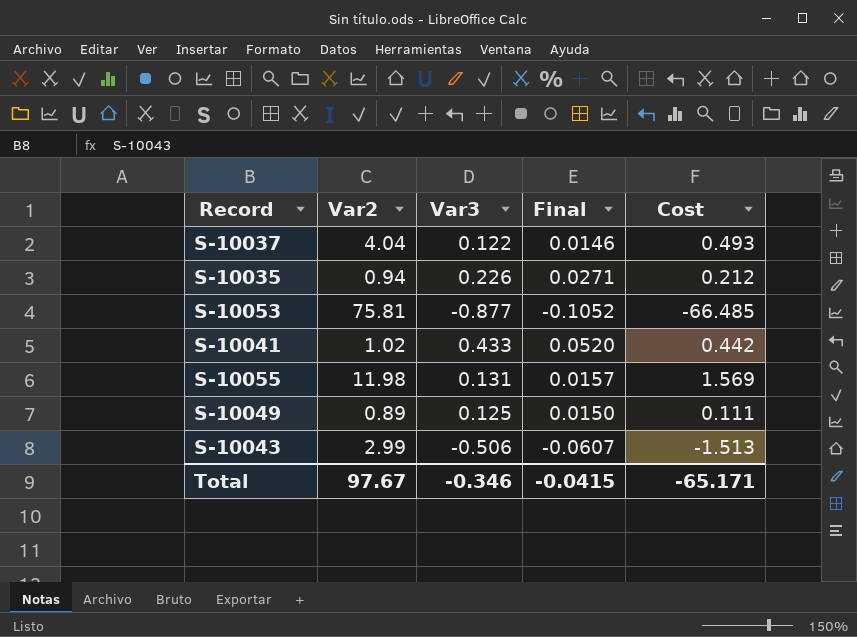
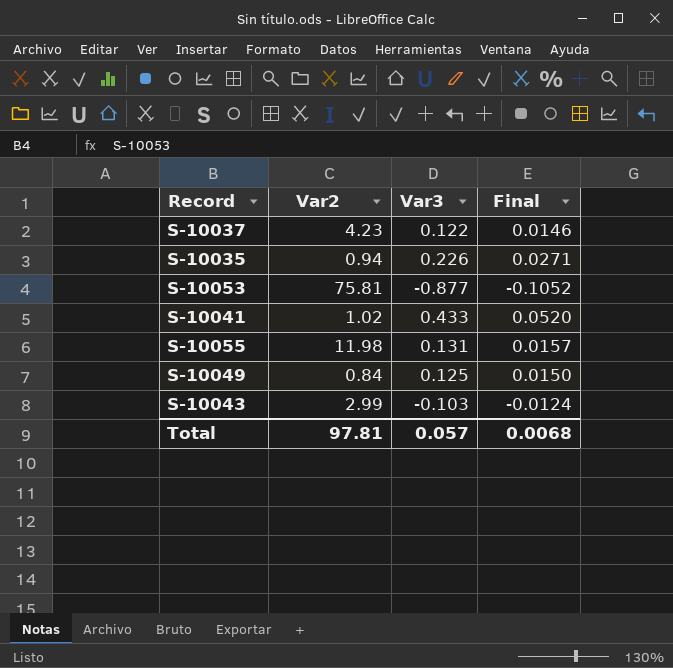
column Cost | formula: [Var2] * [Var3] -> none
S-10037 | Var2: 4.04 -> 4.23
S-10049 | Var2: 0.89 -> 0.84
S-10043 | Var3: -0.506 -> -0.103
S-10043 | Final: -0.0607 -> -0.0124
Total | Var2: 97.67 -> 97.81
Total | Var3: -0.346 -> 0.057
Total | Final: -0.0415 -> 0.0068

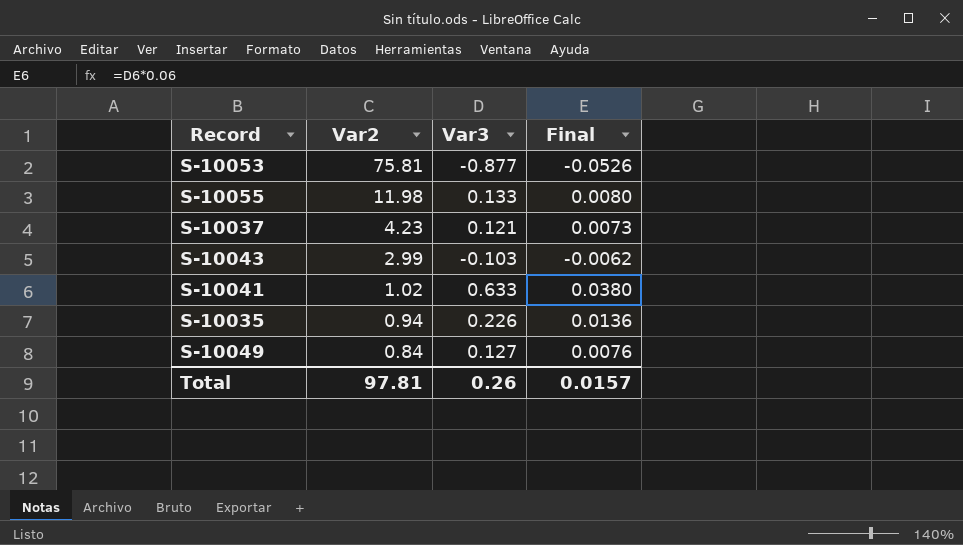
row order: none -> Var2 descending
column Final | formula: [Var3] * 0.12 -> [Var3] * 0.06
S-10055 | Var3: 0.131 -> 0.133
S-10037 | Var3: 0.122 -> 0.121
S-10041 | Var3: 0.433 -> 0.633
S-10049 | Var3: 0.125 -> 0.127
Total | Var3: 0.057 -> 0.26
Total | Final: 0.0068 -> 0.0157

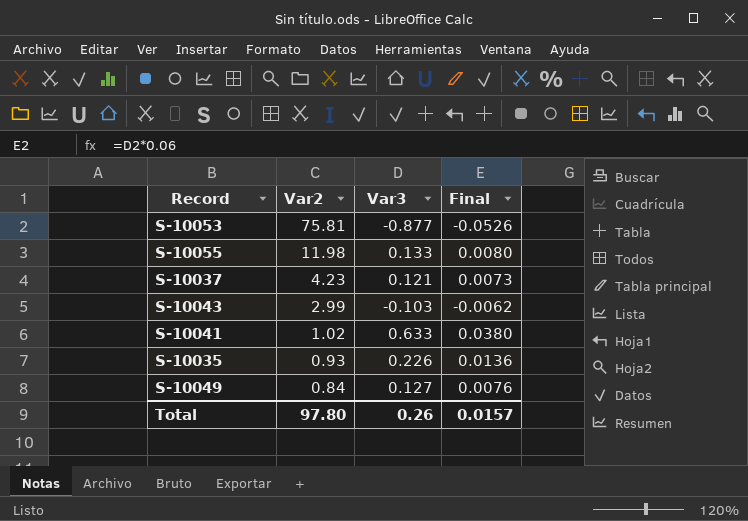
S-10035 | Var2: 0.94 -> 0.93
Total | Var2: 97.81 -> 97.80

